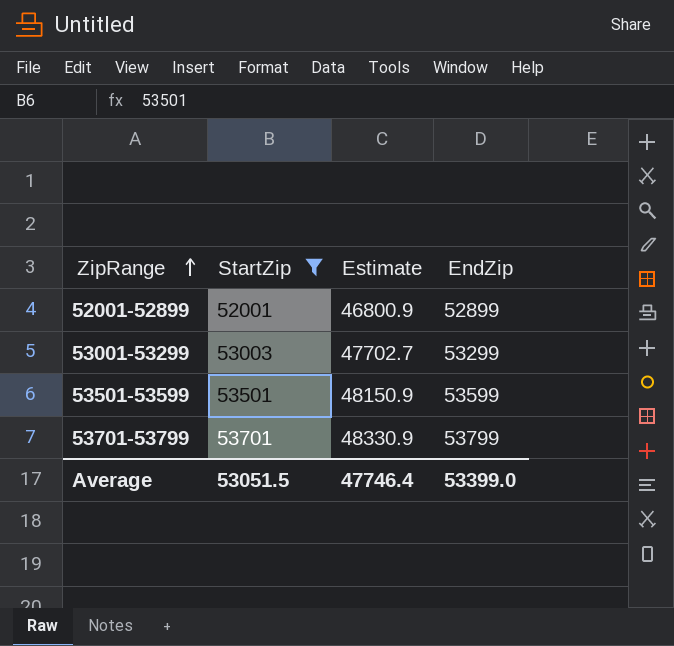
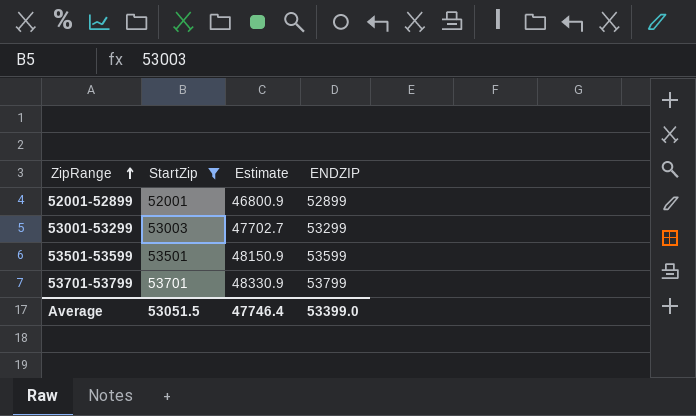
column name: EndZip -> ENDZIP

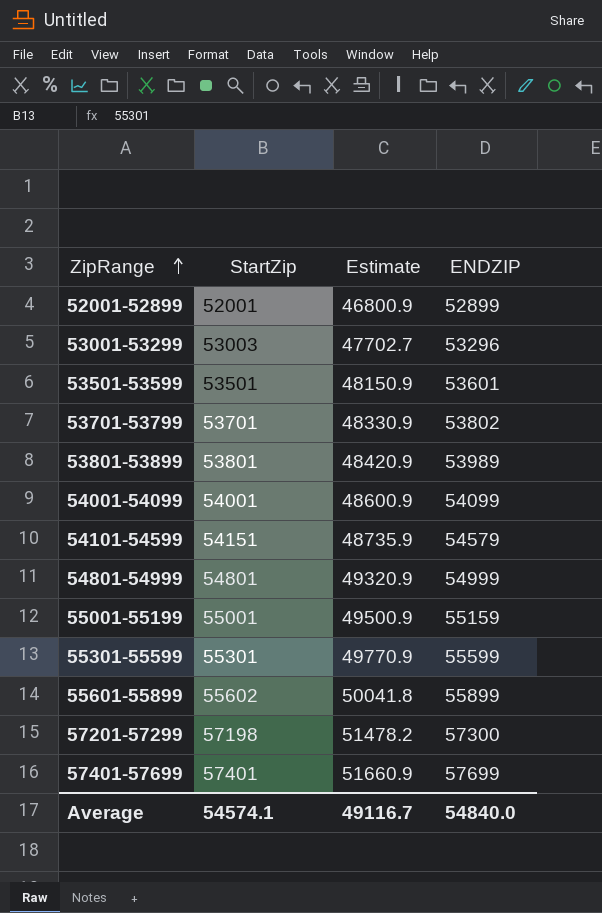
filter: StartZip <= 53701 -> none
53001-53299 | ENDZIP: 53299 -> 53296
53501-53599 | ENDZIP: 53599 -> 53601
53701-53799 | ENDZIP: 53799 -> 53802
Average | StartZip: 53051.5 -> 54574.1
Average | Estimate: 47746.4 -> 49116.7
Average | ENDZIP: 53399.0 -> 54840.0

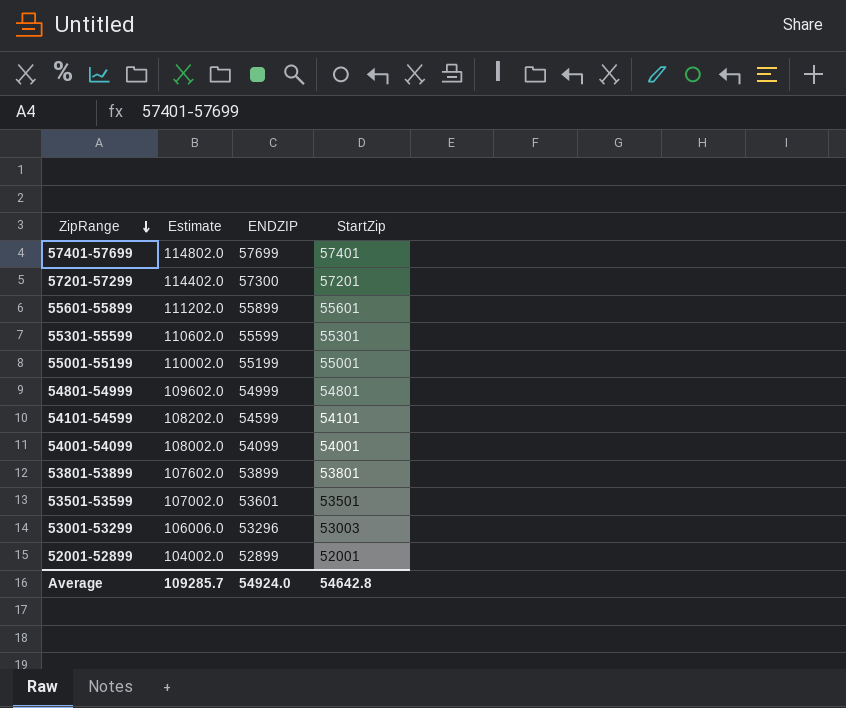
row order: ZipRange ascending -> ZipRange descending
column Estimate | formula: [StartZip] * 0.9 -> [StartZip] * 2
column StartZip | position: 2 -> 4
row 53701-53799: 53701 | 48330.9 | 53802 -> none
57201-57299 | StartZip: 57198 -> 57201
55601-55899 | StartZip: 55602 -> 55601
55001-55199 | ENDZIP: 55159 -> 55199
54101-54599 | ENDZIP: 54579 -> 54599
54101-54599 | StartZip: 54151 -> 54101
53801-53899 | ENDZIP: 53989 -> 53899
Average | Estimate: 49116.7 -> 109285.7
Average | ENDZIP: 54840.0 -> 54924.0
Average | StartZip: 54574.1 -> 54642.8

